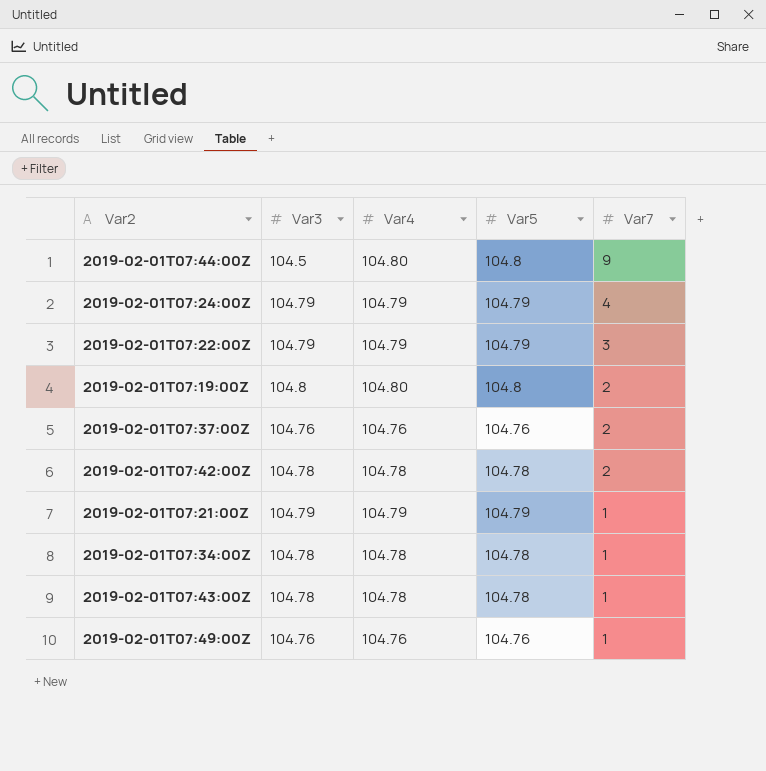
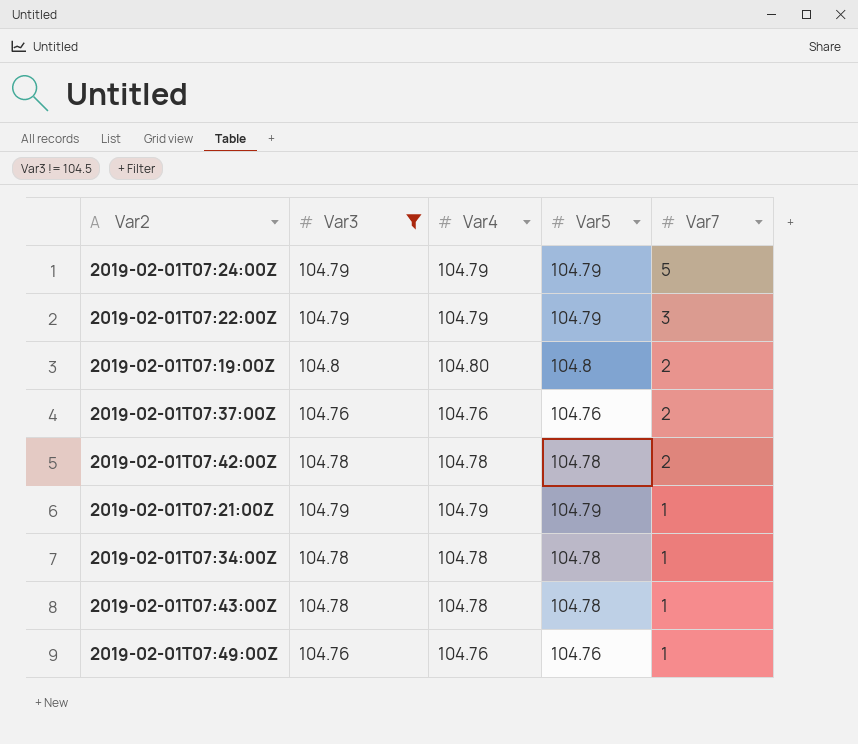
filter: none -> Var3 != 104.5
2019-02-01T07:24:00Z | Var7: 4 -> 5

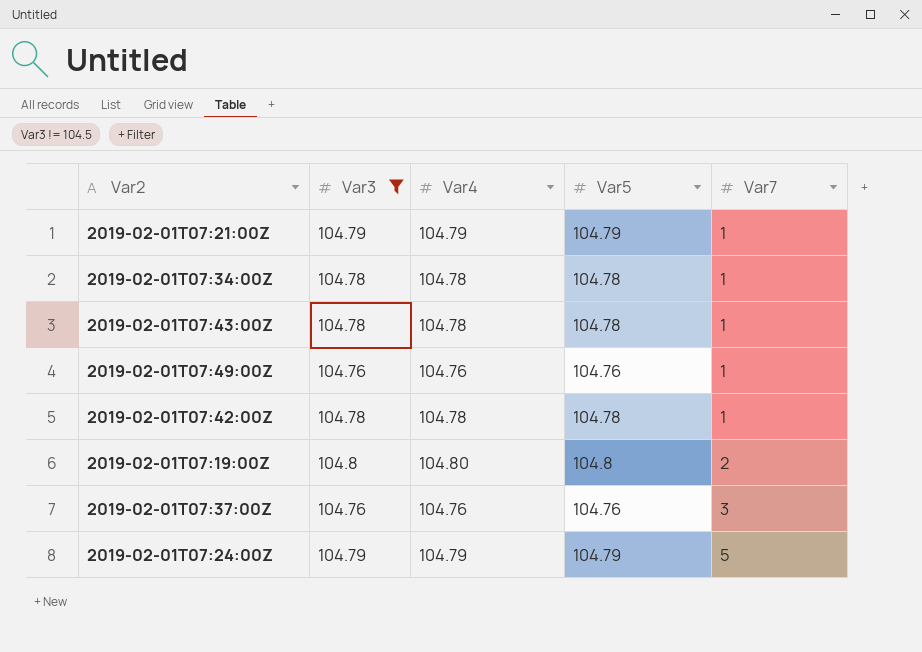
row order: Var7 descending -> Var7 ascending
row 2019-02-01T07:22:00Z: 104.79 | 104.79 | 104.79 | 3 -> none
2019-02-01T07:42:00Z | Var7: 2 -> 1
2019-02-01T07:37:00Z | Var7: 2 -> 3

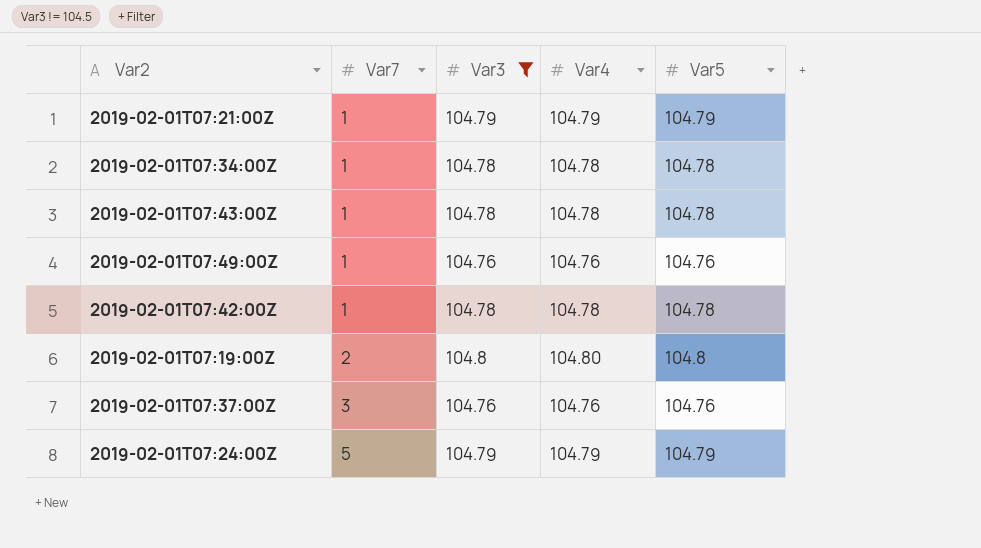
column Var7 | position: 5 -> 2

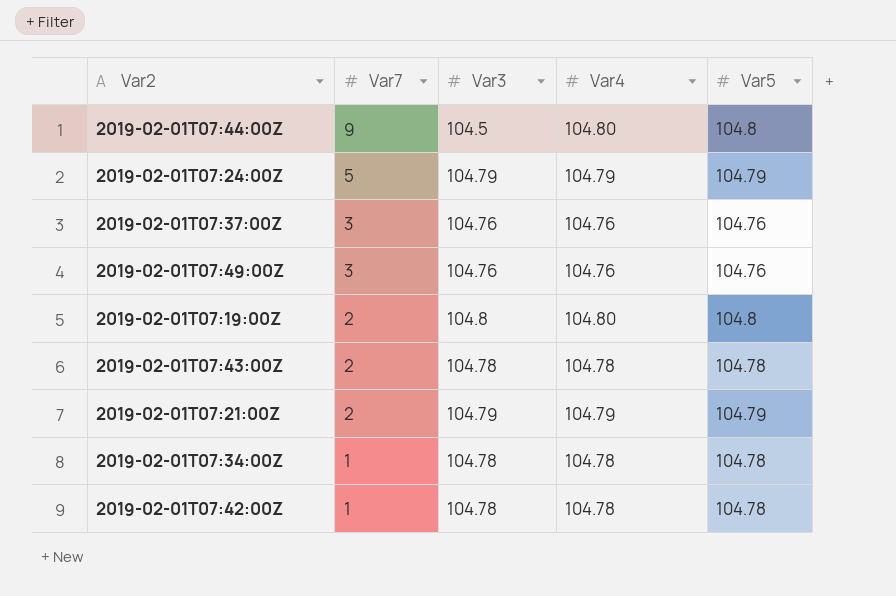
filter: Var3 != 104.5 -> none
row order: Var7 ascending -> Var7 descending
2019-02-01T07:49:00Z | Var7: 1 -> 3
2019-02-01T07:43:00Z | Var7: 1 -> 2
2019-02-01T07:21:00Z | Var7: 1 -> 2

